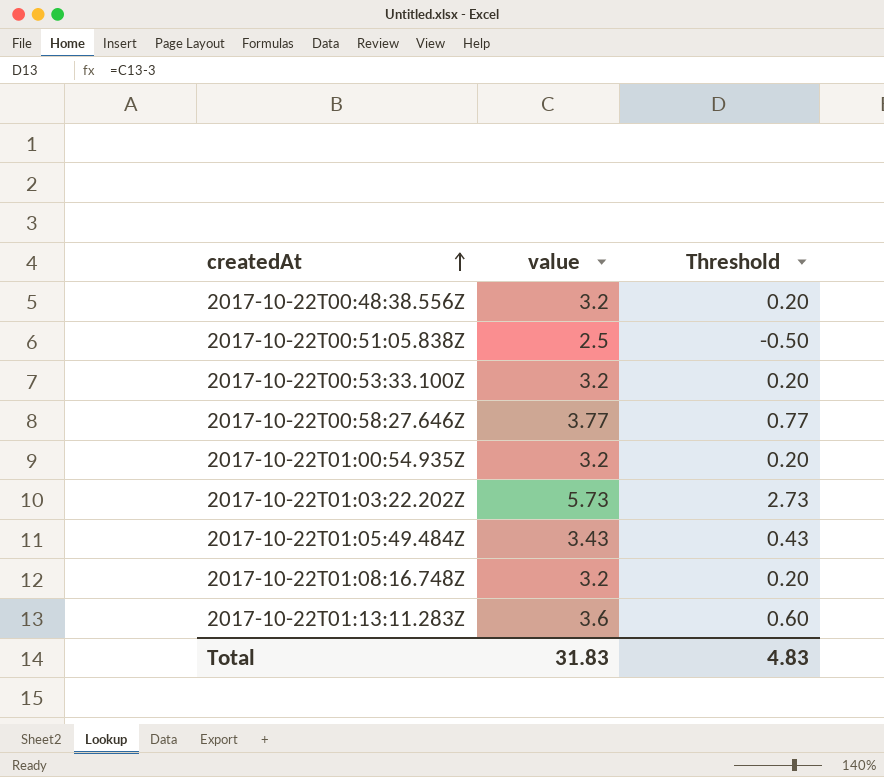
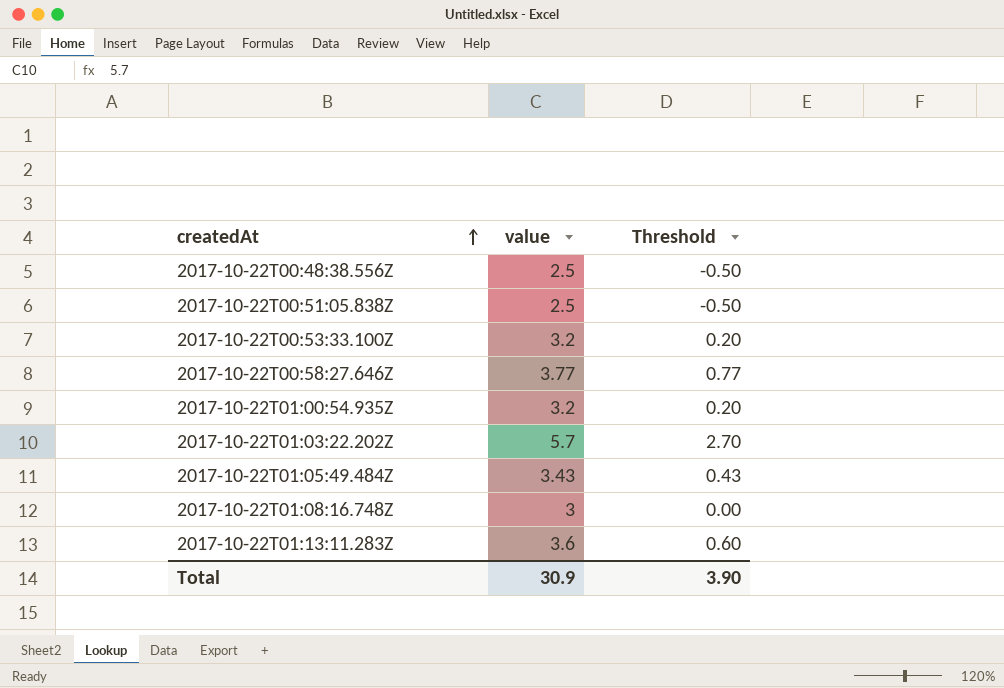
2017-10-22T00:48:38.556Z | value: 3.2 -> 2.5
2017-10-22T00:48:38.556Z | Threshold: 0.20 -> -0.50
2017-10-22T01:03:22.202Z | value: 5.73 -> 5.7
2017-10-22T01:03:22.202Z | Threshold: 2.73 -> 2.70
2017-10-22T01:08:16.748Z | value: 3.2 -> 3
2017-10-22T01:08:16.748Z | Threshold: 0.20 -> 0.00
Total | value: 31.83 -> 30.9
Total | Threshold: 4.83 -> 3.90

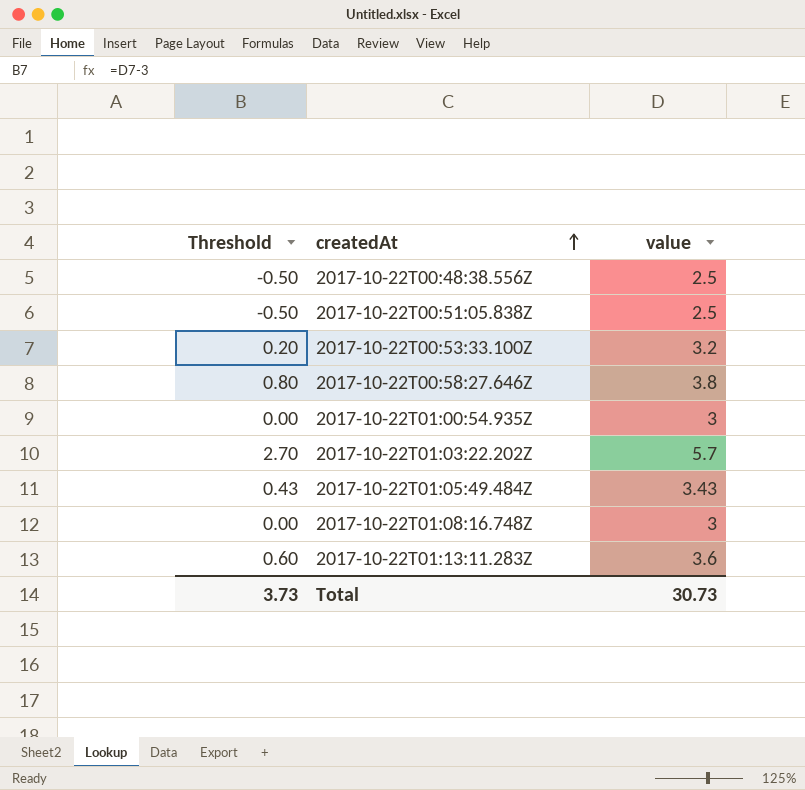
column Threshold | position: 3 -> 1
2017-10-22T00:58:27.646Z | Threshold: 0.77 -> 0.80
2017-10-22T00:58:27.646Z | value: 3.77 -> 3.8
2017-10-22T01:00:54.935Z | Threshold: 0.20 -> 0.00
2017-10-22T01:00:54.935Z | value: 3.2 -> 3
Total | Threshold: 3.90 -> 3.73
Total | value: 30.9 -> 30.73

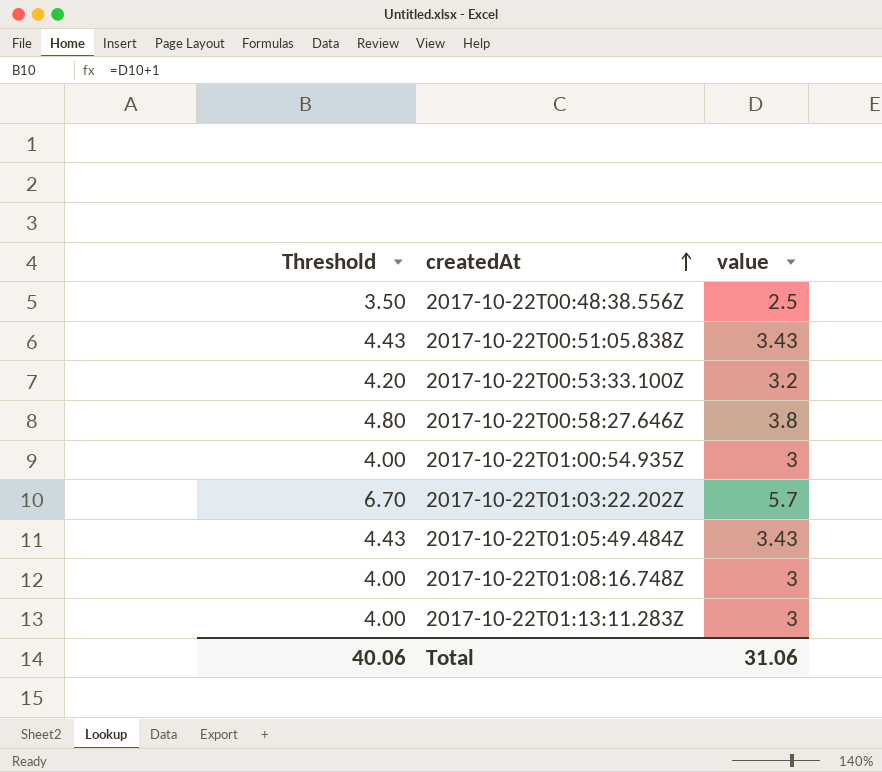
column Threshold | formula: [value] - 3 -> [value] + 1
2017-10-22T00:51:05.838Z | value: 2.5 -> 3.43
2017-10-22T01:13:11.283Z | value: 3.6 -> 3
Total | Threshold: 3.73 -> 40.06
Total | value: 30.73 -> 31.06

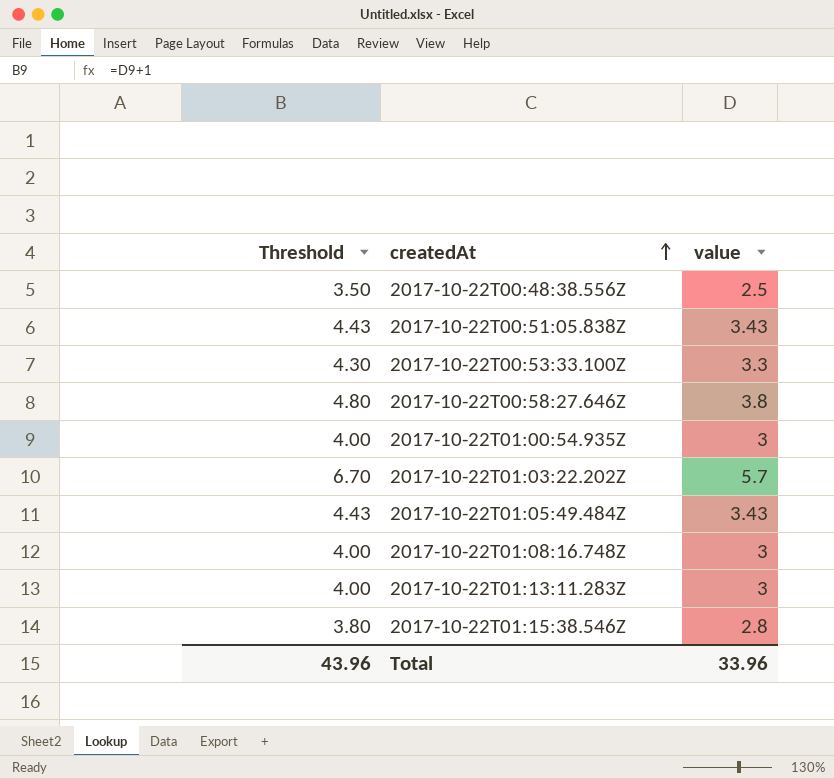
2017-10-22T00:53:33.100Z | Threshold: 4.20 -> 4.30
2017-10-22T00:53:33.100Z | value: 3.2 -> 3.3
row 2017-10-22T01:15:38.546Z: none -> 3.80 | 2.8
Total | Threshold: 40.06 -> 43.96
Total | value: 31.06 -> 33.96

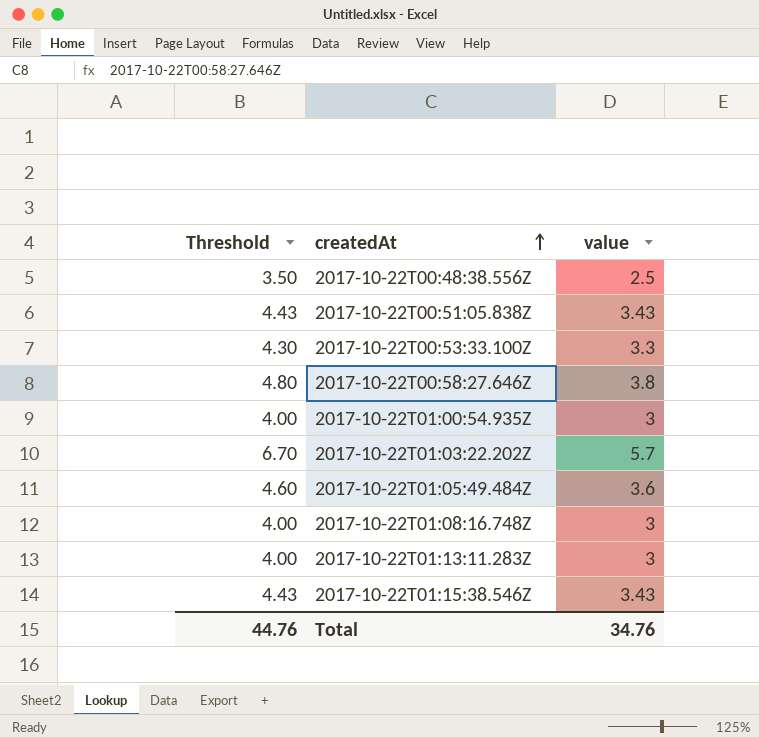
2017-10-22T01:05:49.484Z | Threshold: 4.43 -> 4.60
2017-10-22T01:05:49.484Z | value: 3.43 -> 3.6
2017-10-22T01:15:38.546Z | Threshold: 3.80 -> 4.43
2017-10-22T01:15:38.546Z | value: 2.8 -> 3.43
Total | Threshold: 43.96 -> 44.76
Total | value: 33.96 -> 34.76

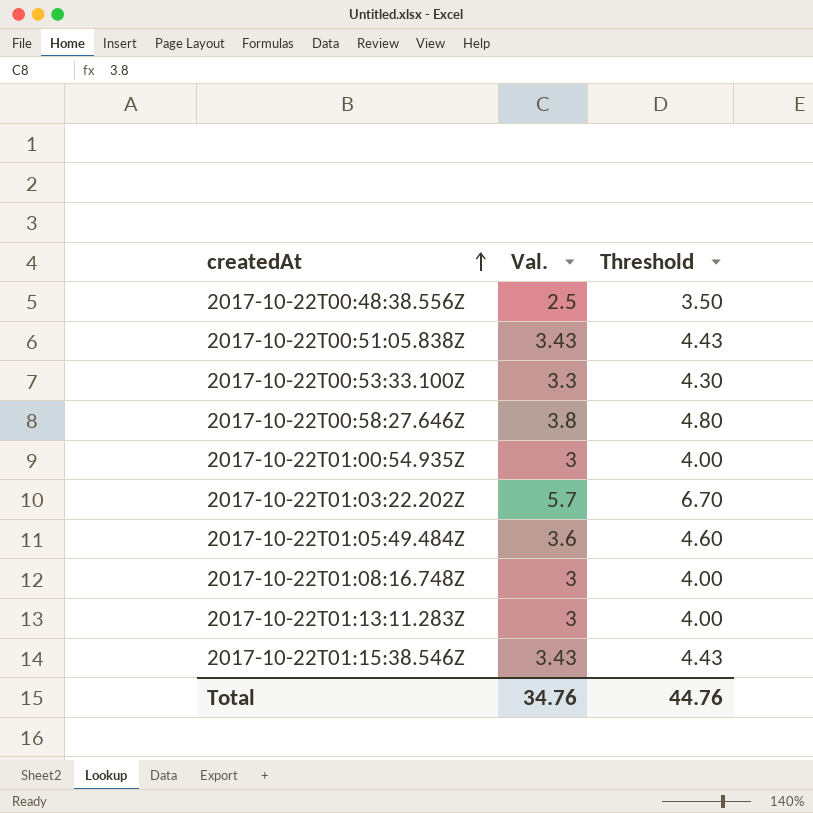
column name: value -> Val.
column Threshold | position: 1 -> 3

